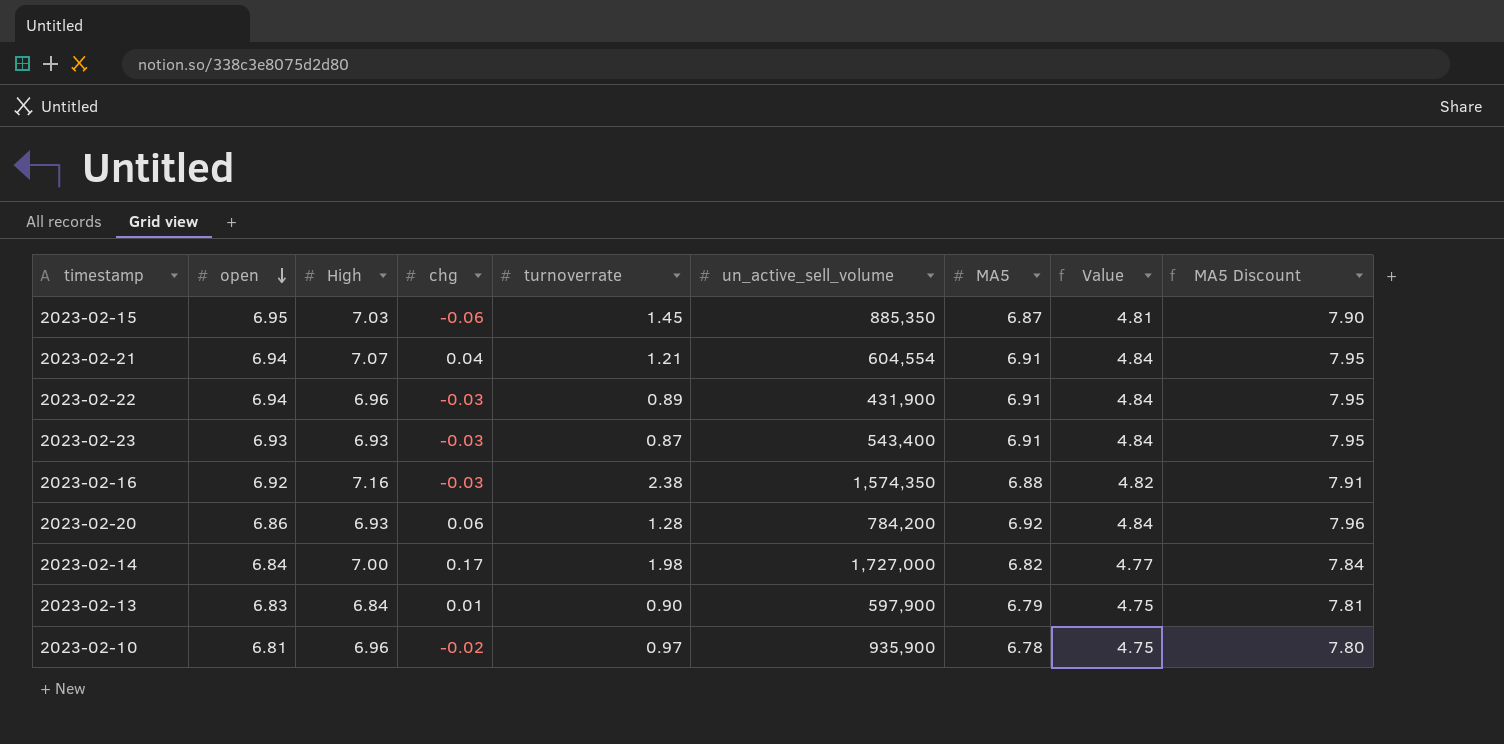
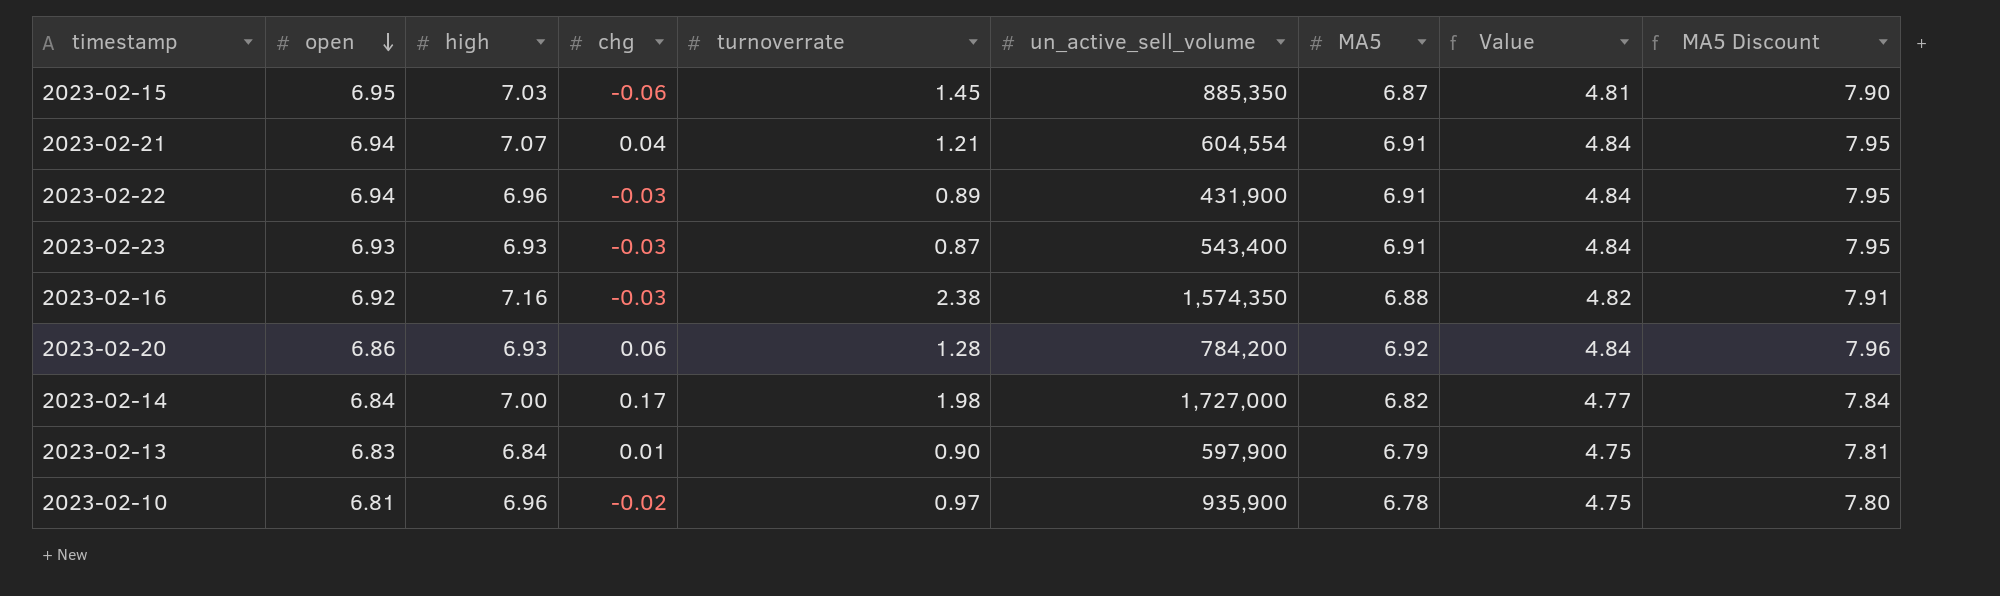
column name: High -> high

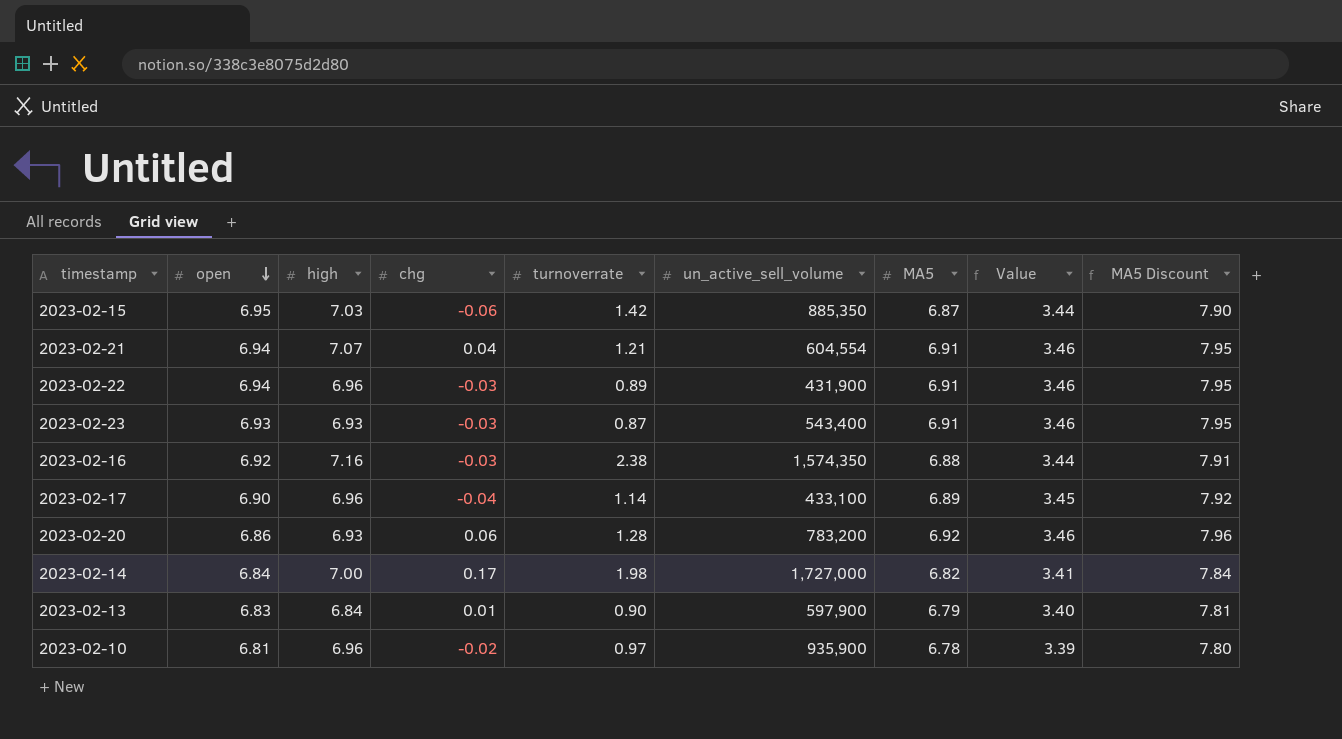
column Value | formula: [MA5] * 0.7 -> [MA5] * 0.5
2023-02-15 | turnoverrate: 1.45 -> 1.42
row 2023-02-17: none -> 6.90 | 6.96 | -0.04 | 1.14 | 433,100 | 6.89 | 3.45 | 7.92
2023-02-20 | un_active_sell_volume: 784,200 -> 783,200

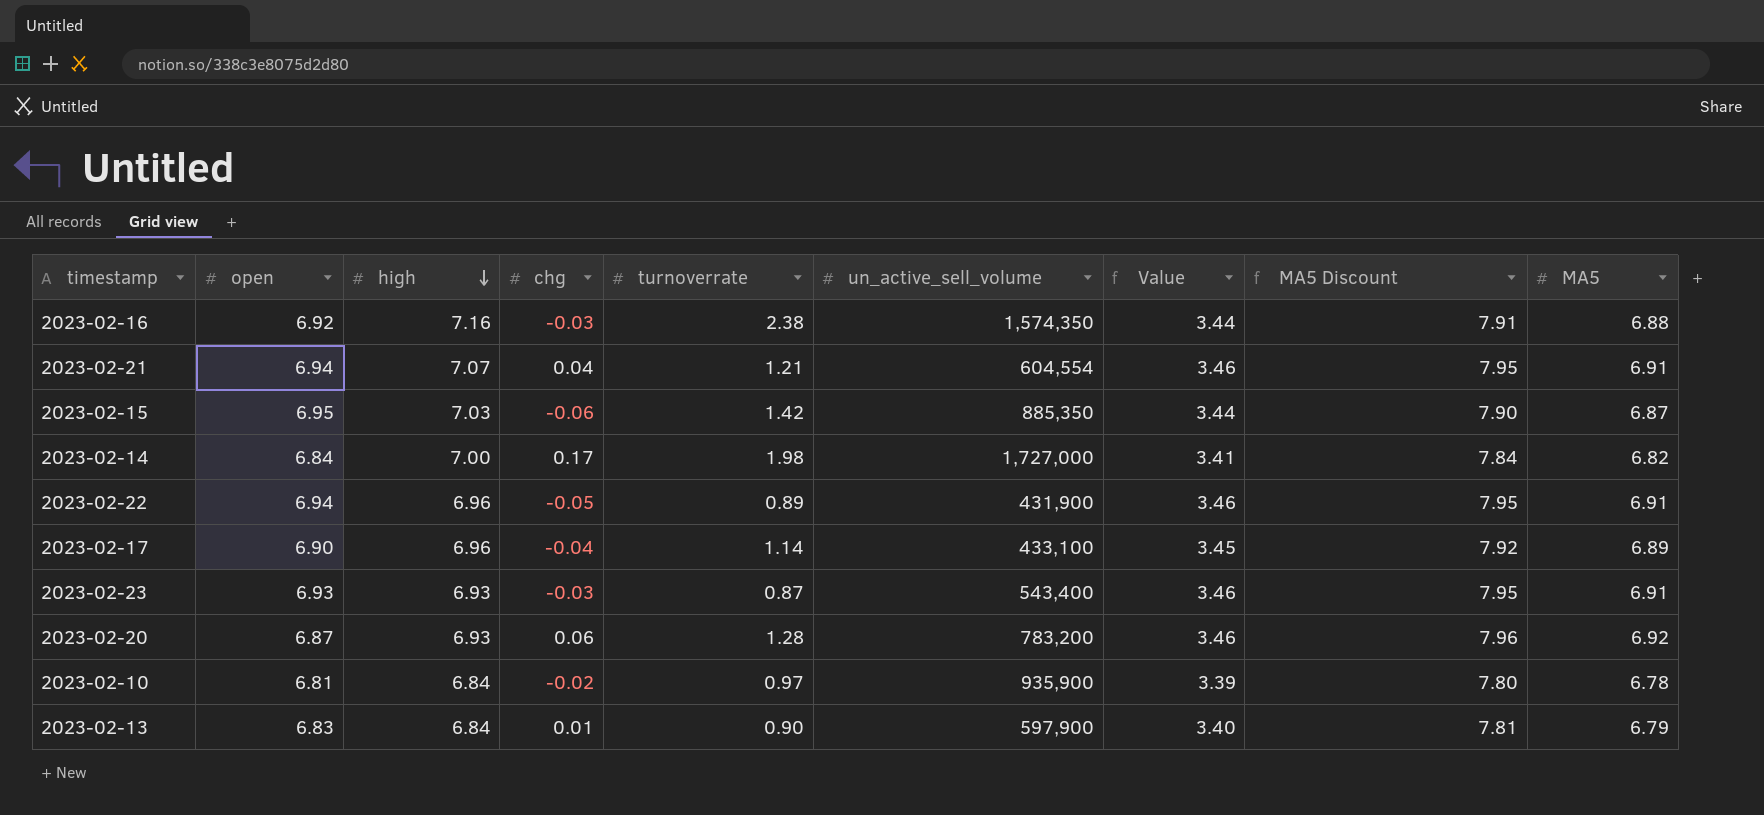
row order: open descending -> high descending
column MA5 | position: 7 -> 9
2023-02-22 | chg: -0.03 -> -0.05
2023-02-20 | open: 6.86 -> 6.87
2023-02-10 | high: 6.96 -> 6.84

